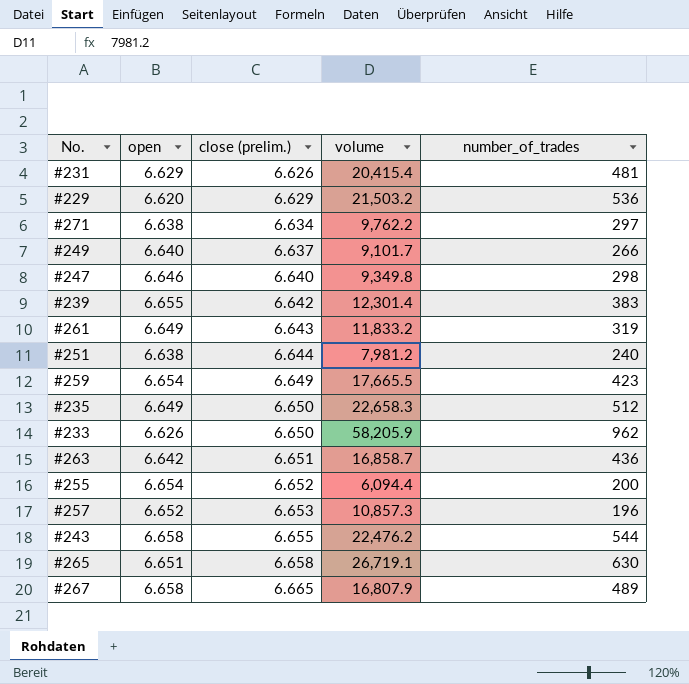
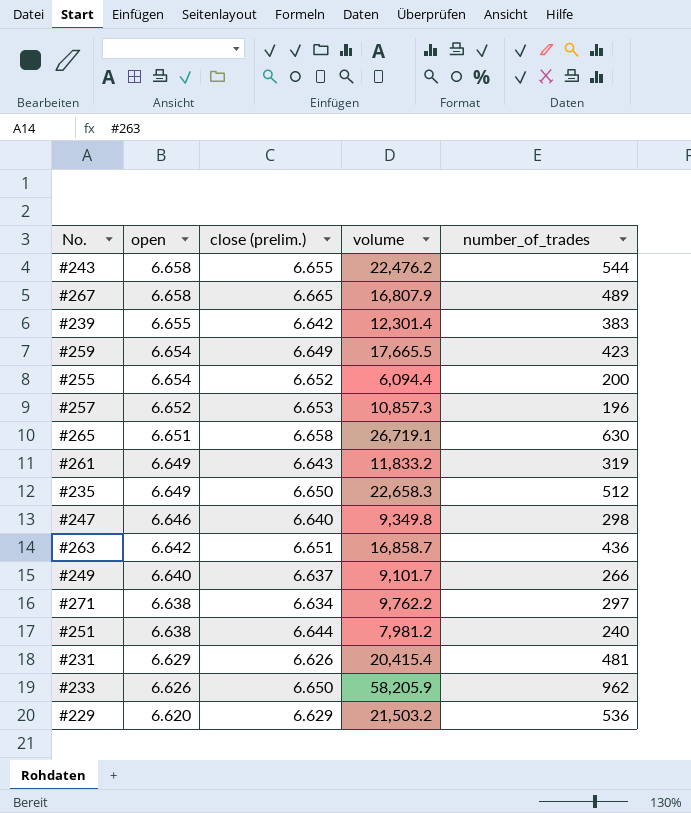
row order: close (prelim.) ascending -> open descending

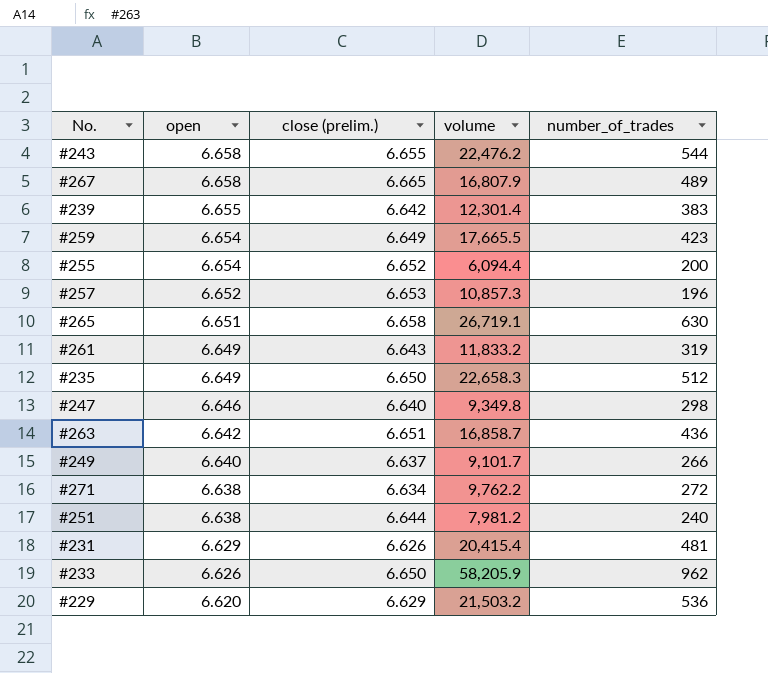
#271 | number_of_trades: 297 -> 272

